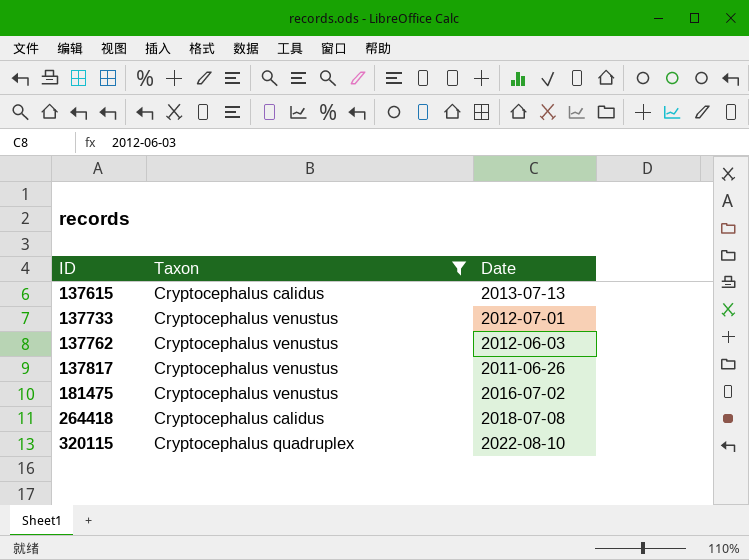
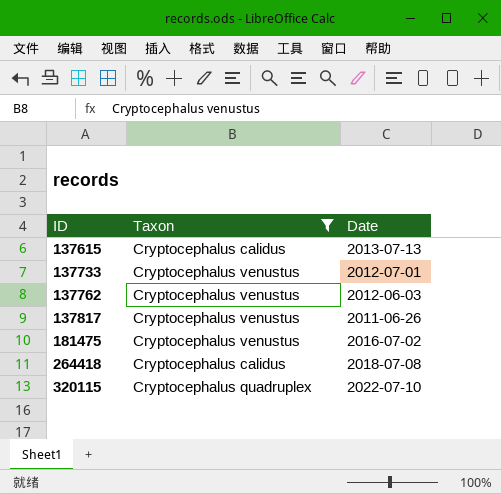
320115 | Date: 2022-08-10 -> 2022-07-10

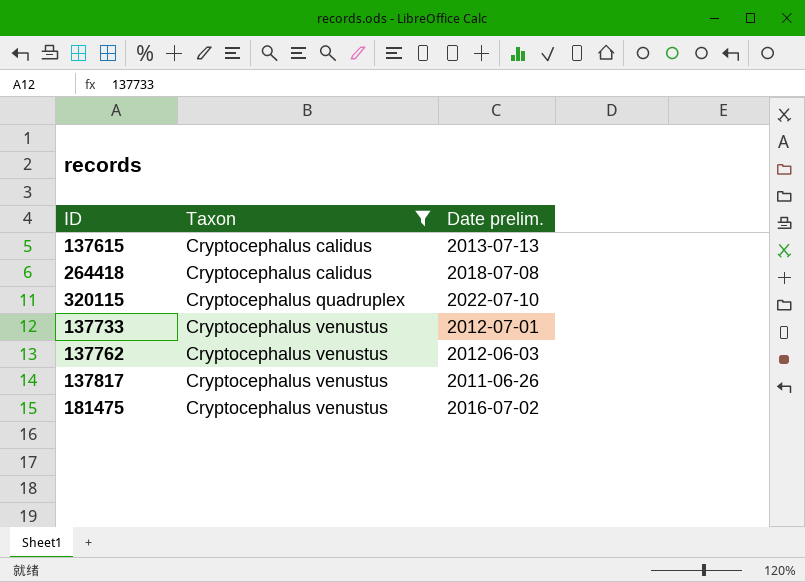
row order: ID ascending -> Taxon ascending
column name: Date -> Date prelim.

